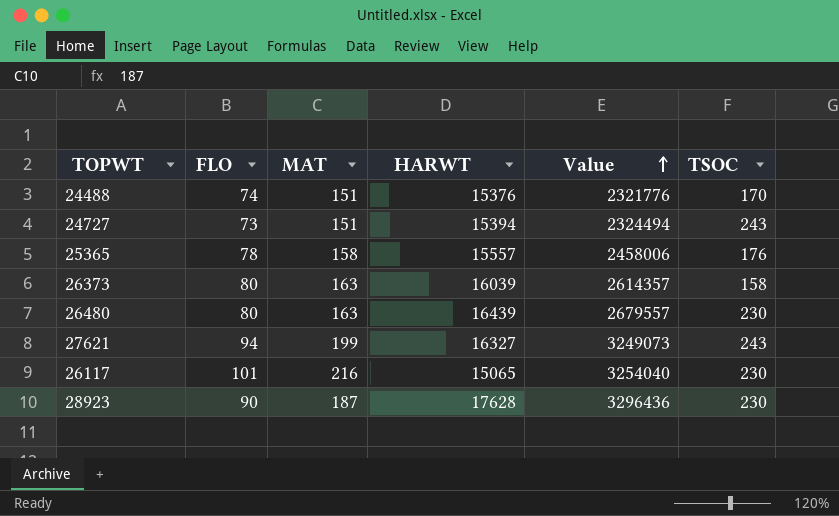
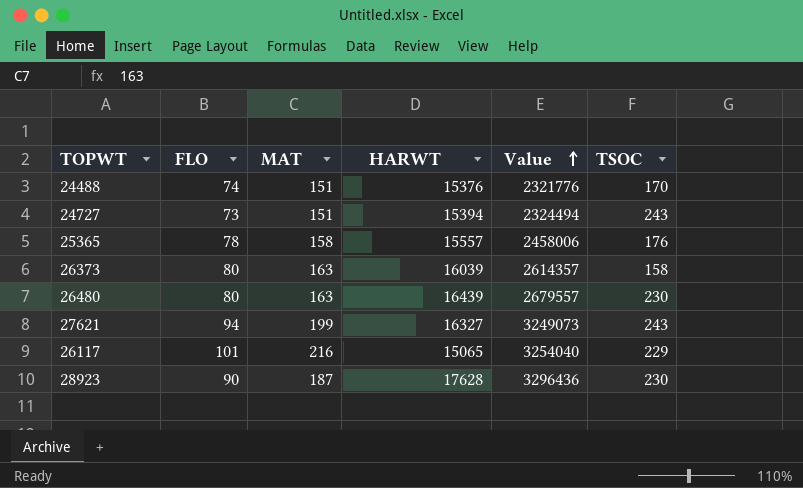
26117 | TSOC: 230 -> 229

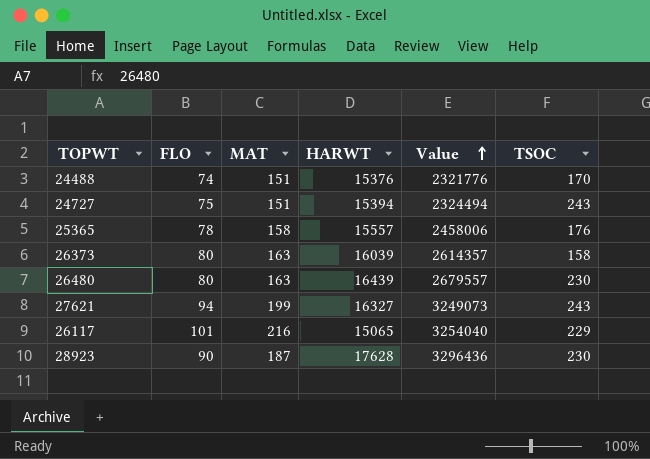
24727 | FLO: 73 -> 75

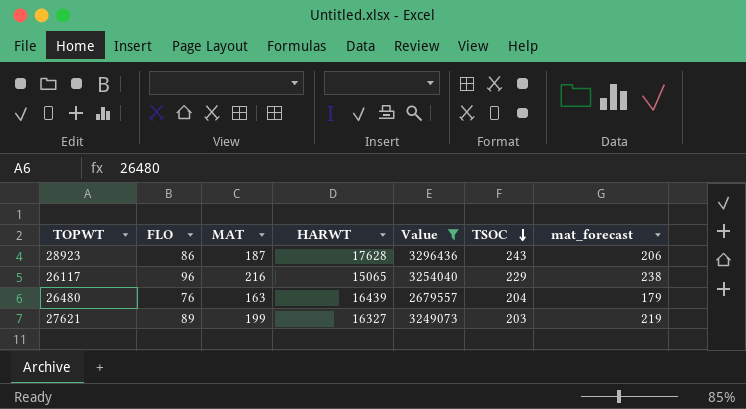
filter: none -> Value >= 2679557
row order: Value ascending -> TSOC descending
column mat_forecast | formula: none -> [MAT] * 1.1
28923 | FLO: 90 -> 86
28923 | TSOC: 230 -> 243
26117 | FLO: 101 -> 96
26480 | FLO: 80 -> 76
26480 | TSOC: 230 -> 204
27621 | FLO: 94 -> 89
27621 | TSOC: 243 -> 203

